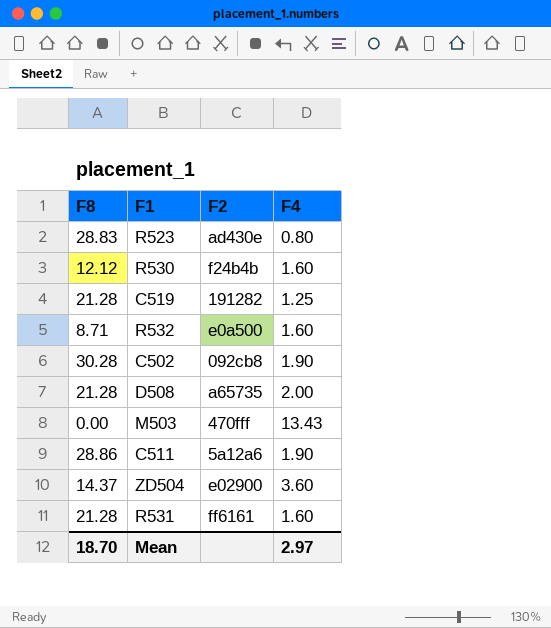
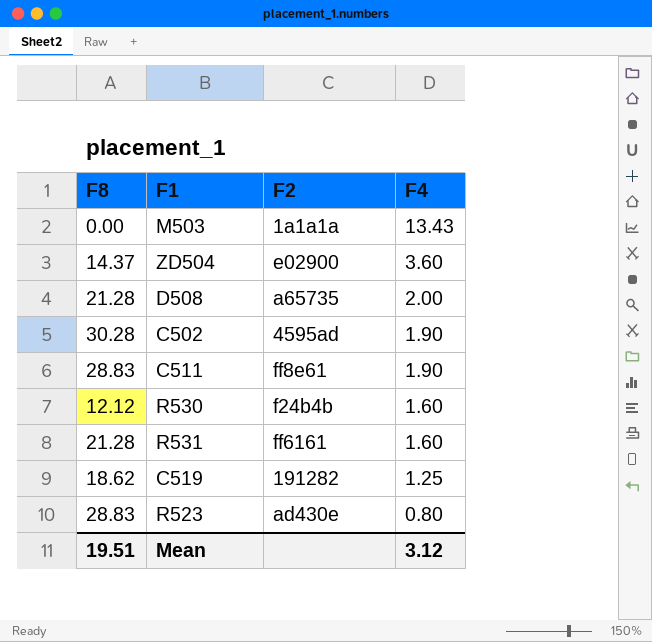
row order: none -> F4 descending
row R532: 8.71 | e0a500 | 1.60 -> none
M503 | F2: 470fff -> 1a1a1a
C502 | F2: 092cb8 -> 4595ad
C511 | F8: 28.86 -> 28.83
C511 | F2: 5a12a6 -> ff8e61
C519 | F8: 21.28 -> 18.62
Mean | F8: 18.70 -> 19.51
Mean | F4: 2.97 -> 3.12

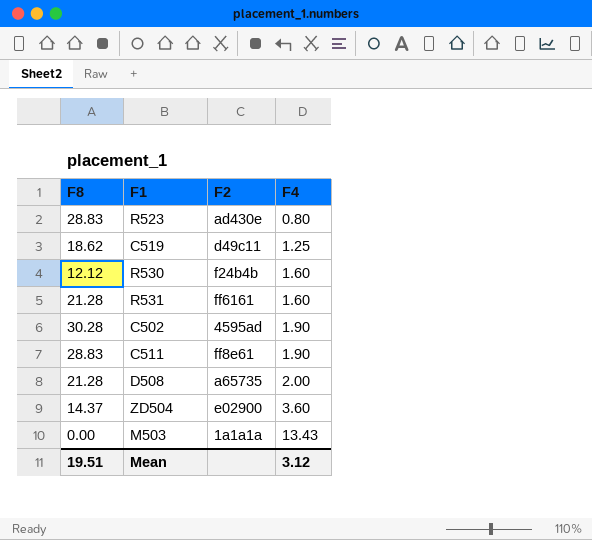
row order: F4 descending -> F4 ascending
C519 | F2: 191282 -> d49c11

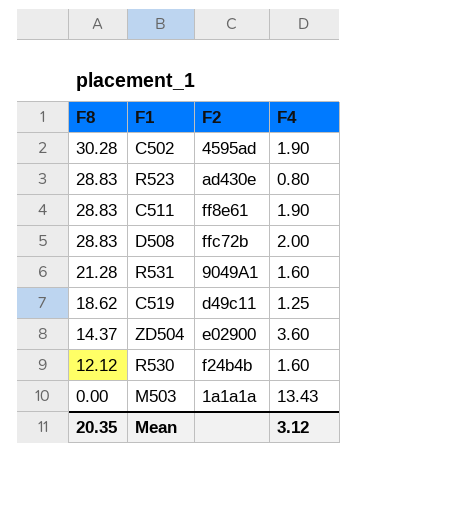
row order: F4 ascending -> F8 descending
D508 | F8: 21.28 -> 28.83
D508 | F2: a65735 -> ffc72b
R531 | F2: ff6161 -> 9049A1
Mean | F8: 19.51 -> 20.35

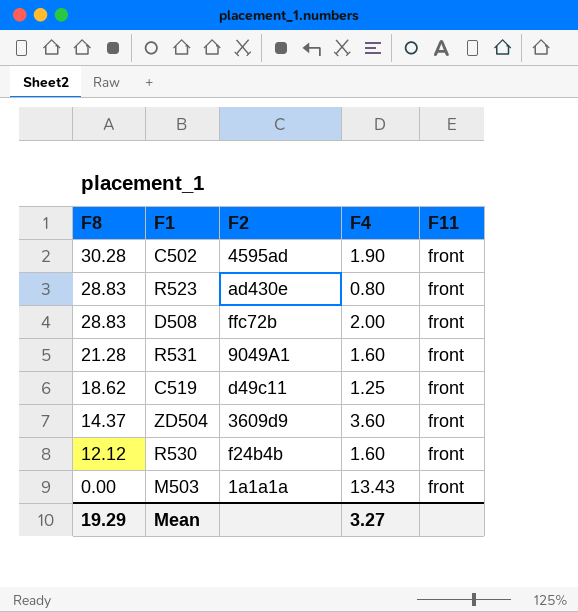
column F11 | position: none -> 5
row C511: 28.83 | ff8e61 | 1.90 -> none
ZD504 | F2: e02900 -> 3609d9
Mean | F8: 20.35 -> 19.29
Mean | F4: 3.12 -> 3.27

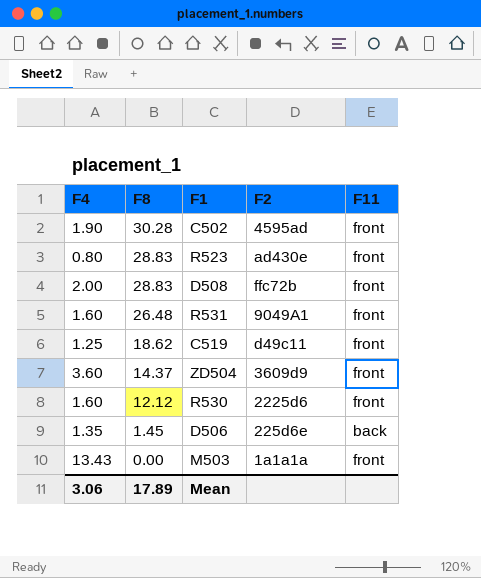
column F4 | position: 4 -> 1
R531 | F8: 21.28 -> 26.48
R530 | F2: f24b4b -> 2225d6
row D506: none -> 1.35 | 1.45 | 225d6e | back
Mean | F4: 3.27 -> 3.06
Mean | F8: 19.29 -> 17.89

